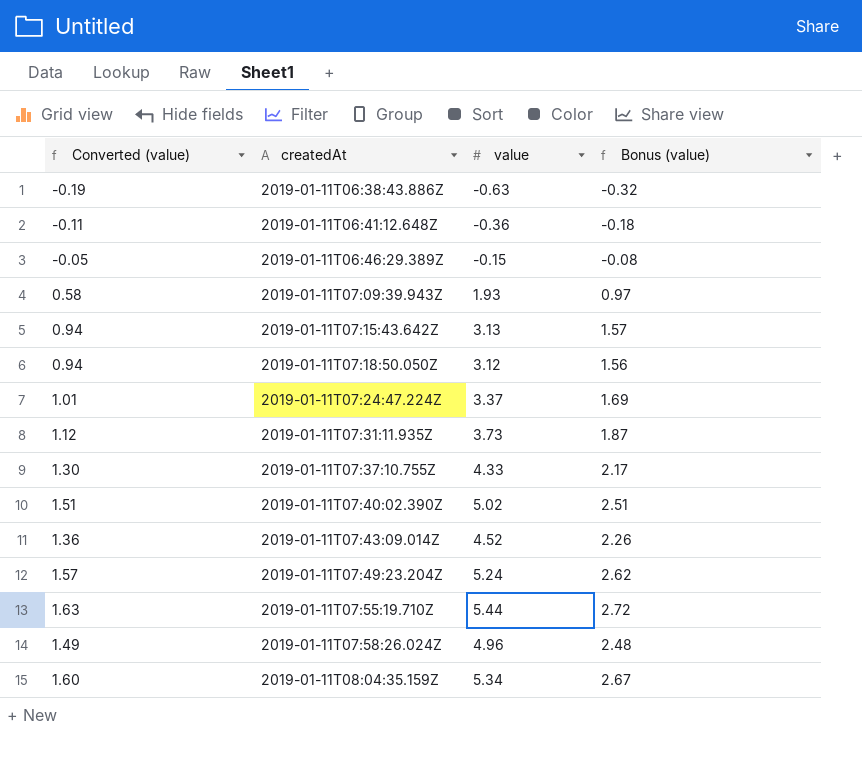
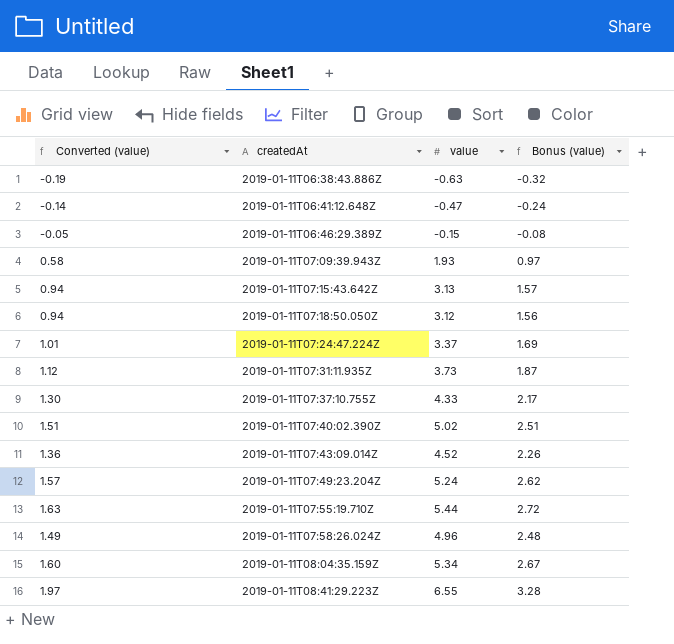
2019-01-11T06:41:12.648Z | Converted (value): -0.11 -> -0.14
2019-01-11T06:41:12.648Z | value: -0.36 -> -0.47
2019-01-11T06:41:12.648Z | Bonus (value): -0.18 -> -0.24
row 2019-01-11T08:41:29.223Z: none -> 1.97 | 6.55 | 3.28

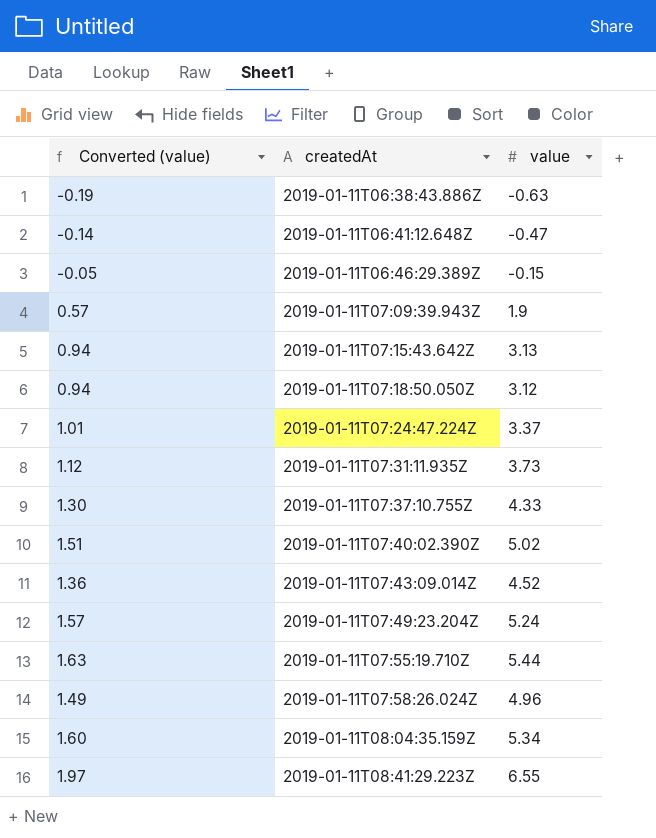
column Bonus (value) | formula: [value] * 0.5 -> none
2019-01-11T07:09:39.943Z | Converted (value): 0.58 -> 0.57
2019-01-11T07:09:39.943Z | value: 1.93 -> 1.9

